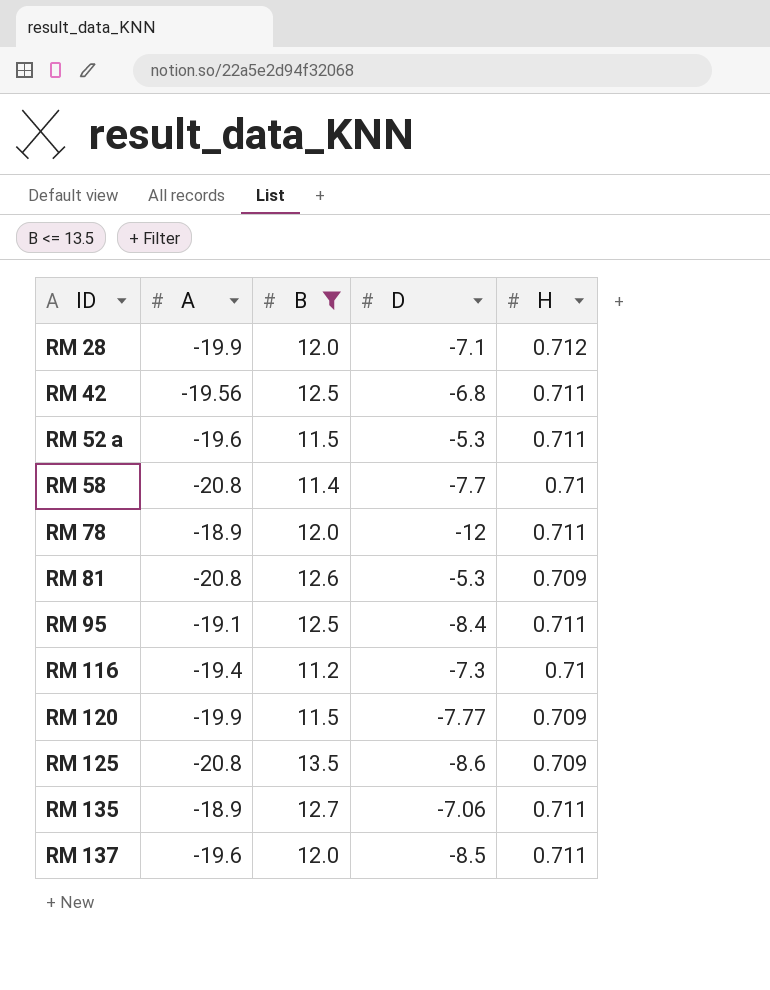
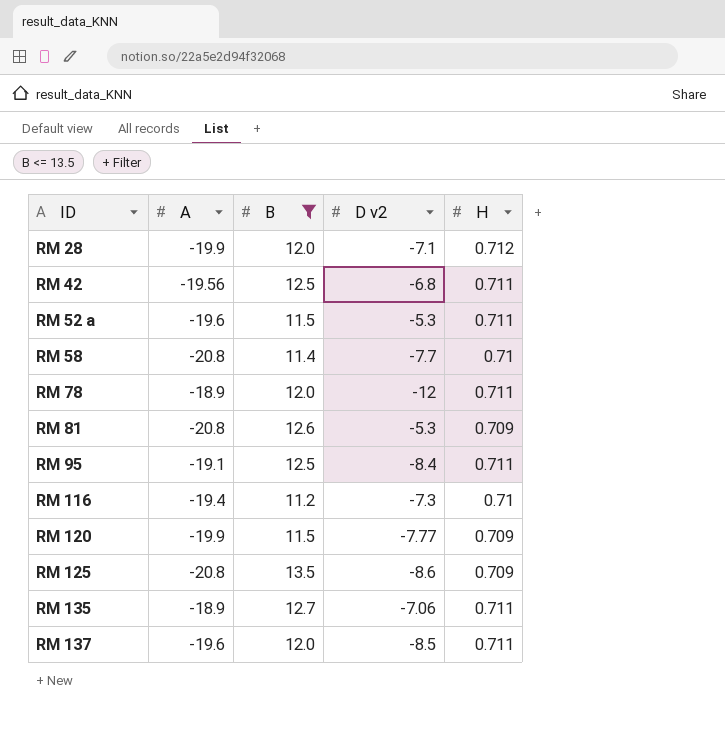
column name: D -> D v2

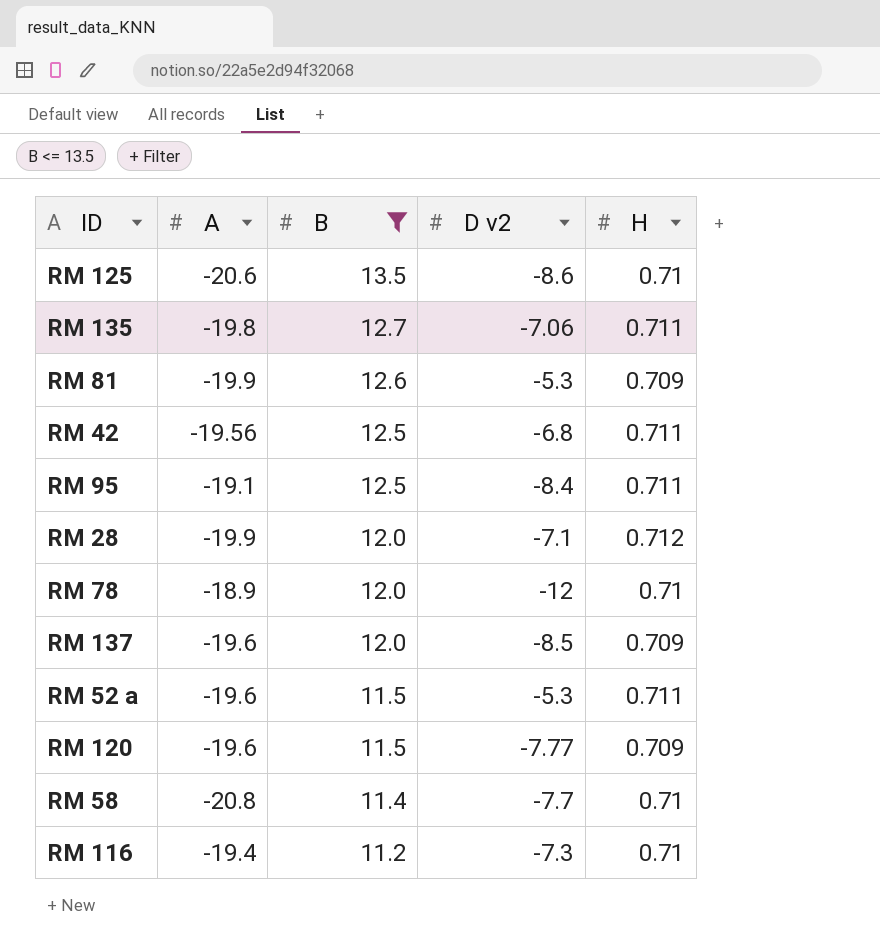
row order: ID ascending -> B descending
RM 125 | A: -20.8 -> -20.6
RM 125 | H: 0.709 -> 0.71
RM 135 | A: -18.9 -> -19.8
RM 81 | A: -20.8 -> -19.9
RM 78 | H: 0.711 -> 0.71
RM 137 | H: 0.711 -> 0.709
RM 120 | A: -19.9 -> -19.6

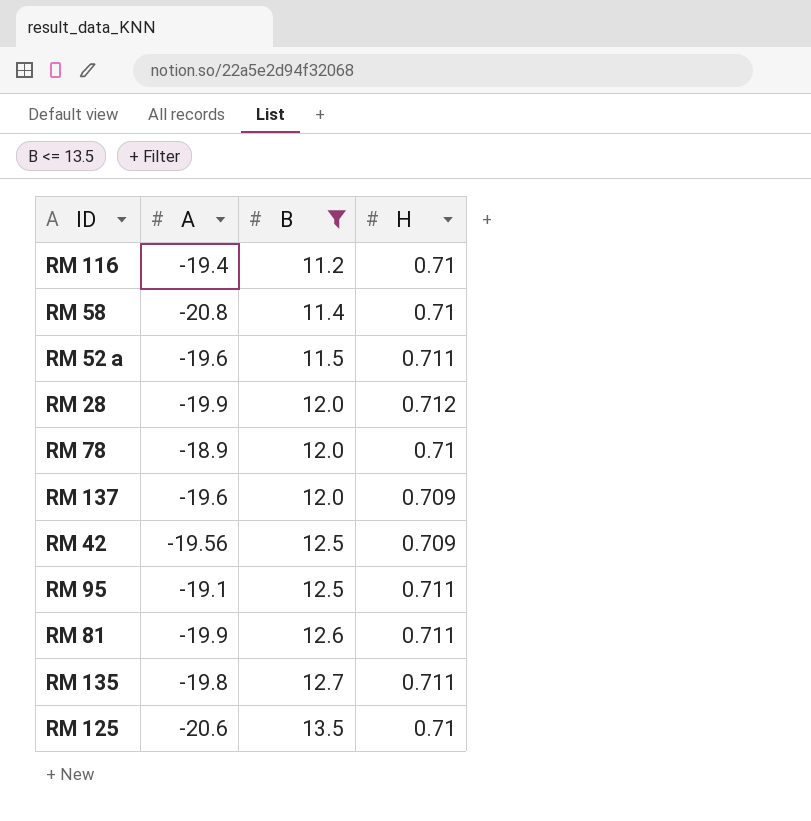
row order: B descending -> B ascending
column D v2 | position: 4 -> none
row RM 120: -19.6 | 11.5 | -7.77 | 0.709 -> none
RM 42 | H: 0.711 -> 0.709
RM 81 | H: 0.709 -> 0.711

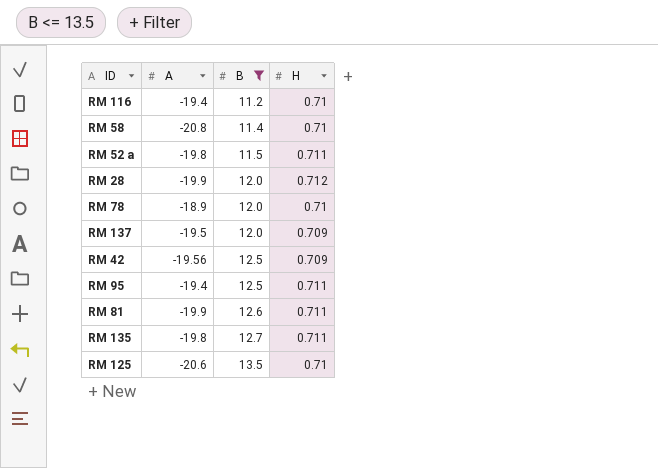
RM 52 a | A: -19.6 -> -19.8
RM 137 | A: -19.6 -> -19.5
RM 95 | A: -19.1 -> -19.4

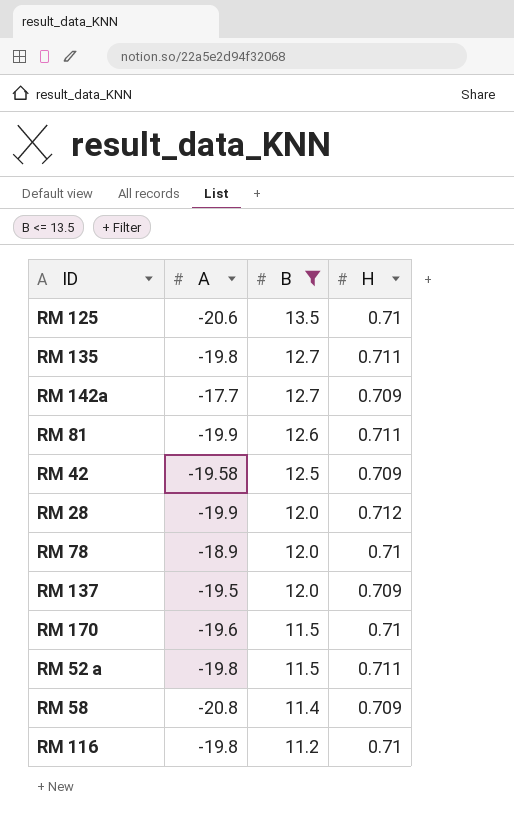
row order: B ascending -> B descending
row RM 95: -19.4 | 12.5 | 0.711 -> none
row RM 142a: none -> -17.7 | 12.7 | 0.709
RM 42 | A: -19.56 -> -19.58
row RM 170: none -> -19.6 | 11.5 | 0.71
RM 58 | H: 0.71 -> 0.709
RM 116 | A: -19.4 -> -19.8

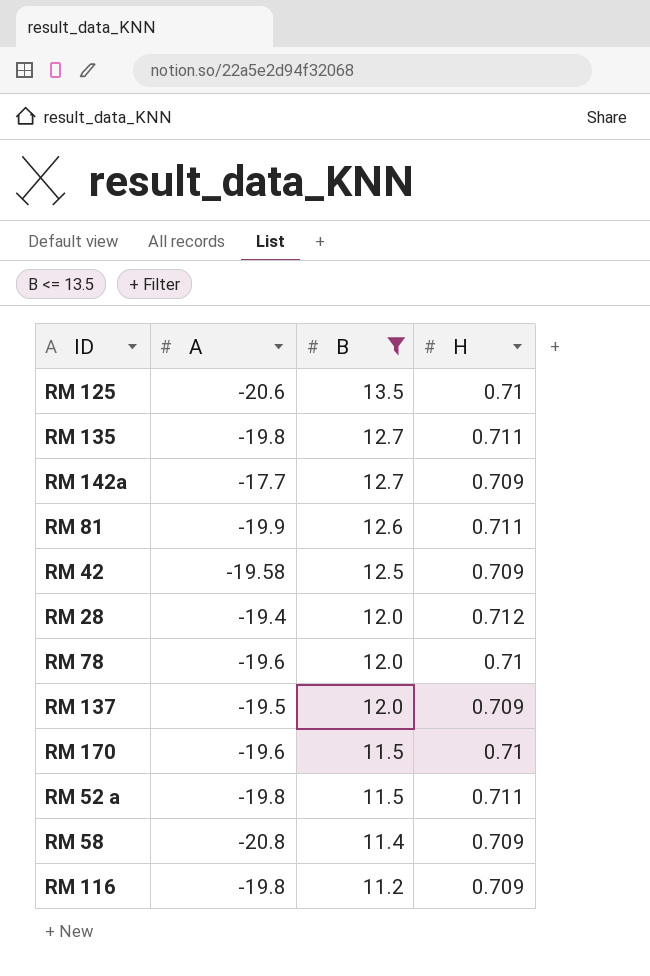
RM 28 | A: -19.9 -> -19.4
RM 78 | A: -18.9 -> -19.6
RM 116 | H: 0.71 -> 0.709

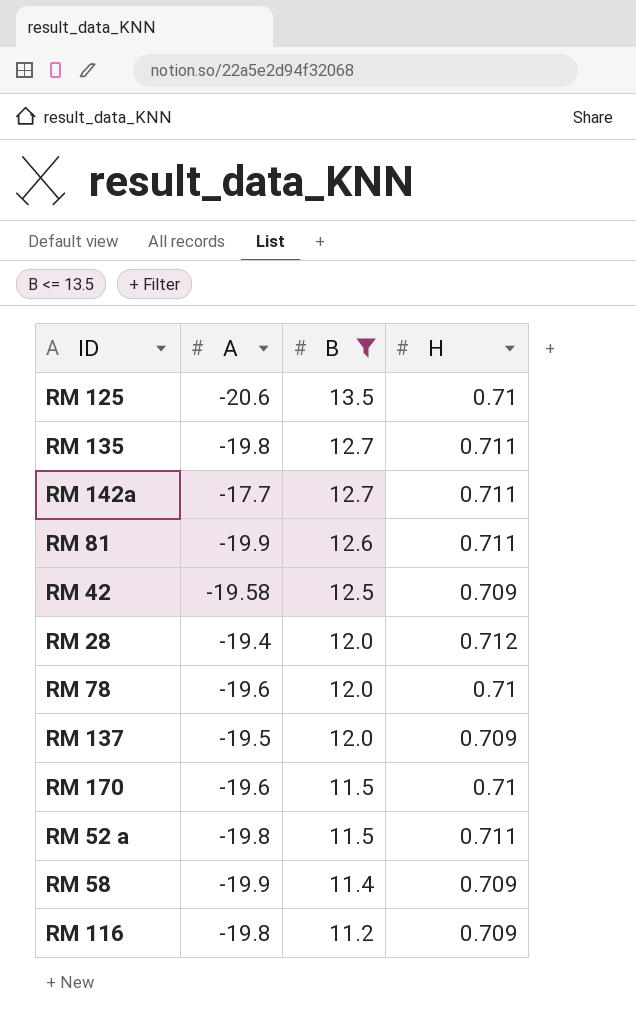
RM 142a | H: 0.709 -> 0.711
RM 58 | A: -20.8 -> -19.9

